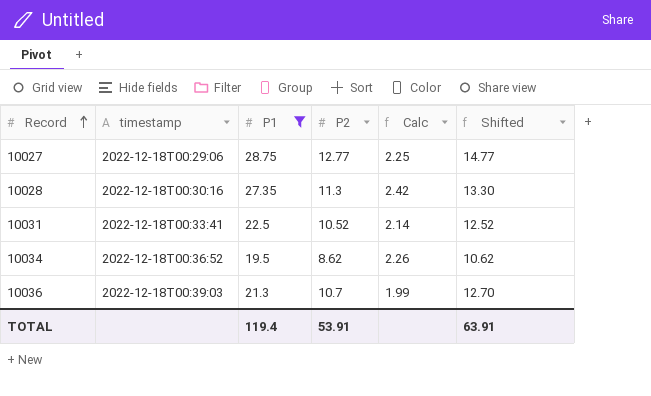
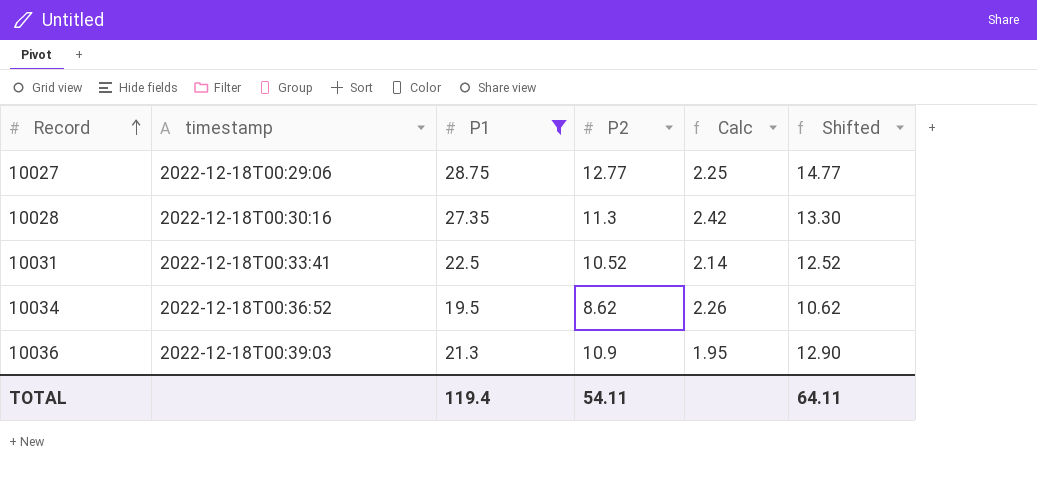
10036 | P2: 10.7 -> 10.9
10036 | Calc: 1.99 -> 1.95
10036 | Shifted: 12.70 -> 12.90
TOTAL | P2: 53.91 -> 54.11
TOTAL | Shifted: 63.91 -> 64.11

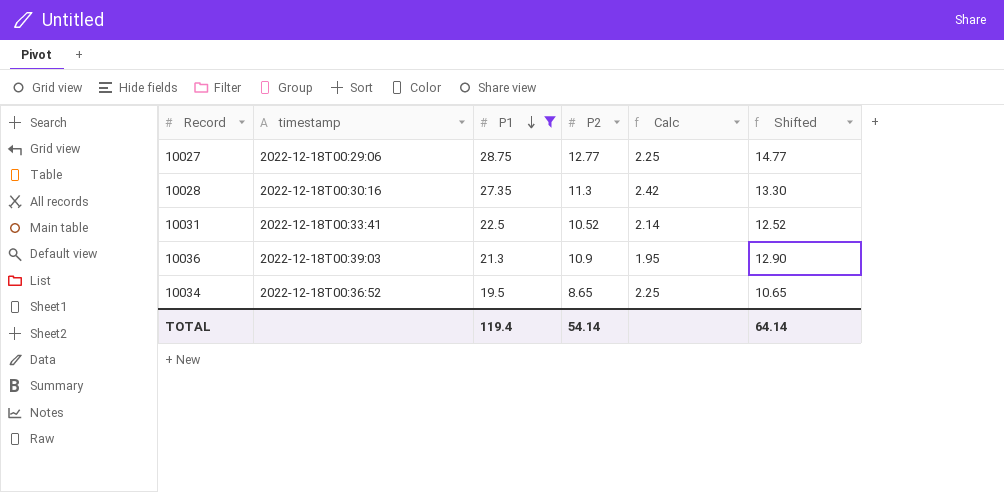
row order: Record ascending -> P1 descending
10034 | P2: 8.62 -> 8.65
10034 | Calc: 2.26 -> 2.25
10034 | Shifted: 10.62 -> 10.65
TOTAL | P2: 54.11 -> 54.14
TOTAL | Shifted: 64.11 -> 64.14

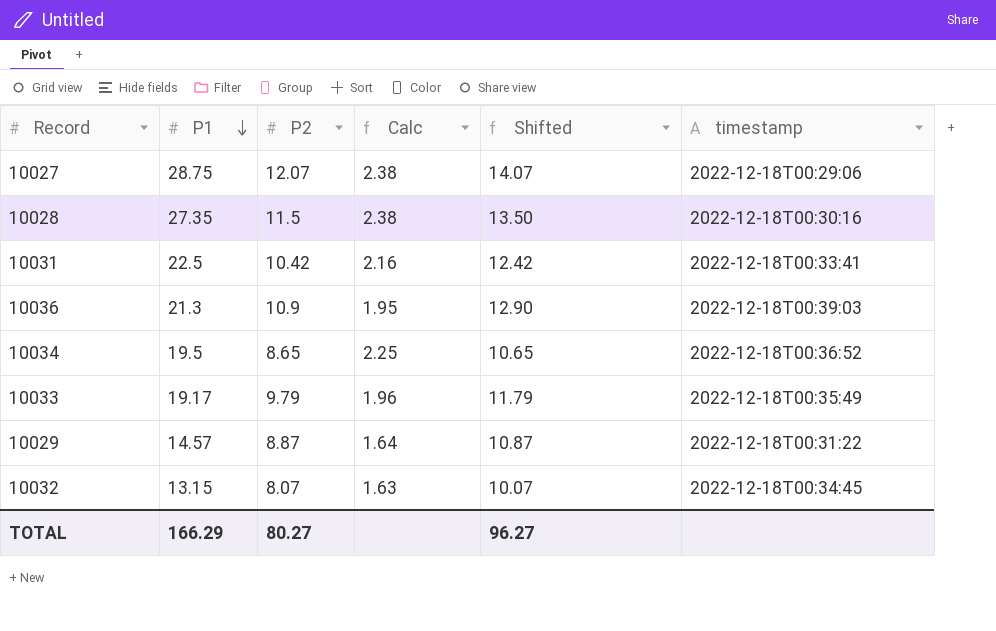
filter: P1 >= 19.5 -> none
column timestamp | position: 2 -> 6
10027 | P2: 12.77 -> 12.07
10027 | Calc: 2.25 -> 2.38
10027 | Shifted: 14.77 -> 14.07
10028 | P2: 11.3 -> 11.5
10028 | Calc: 2.42 -> 2.38
10028 | Shifted: 13.30 -> 13.50
10031 | P2: 10.52 -> 10.42
10031 | Calc: 2.14 -> 2.16
10031 | Shifted: 12.52 -> 12.42
TOTAL | P1: 119.4 -> 166.29
TOTAL | P2: 54.14 -> 80.27
TOTAL | Shifted: 64.14 -> 96.27

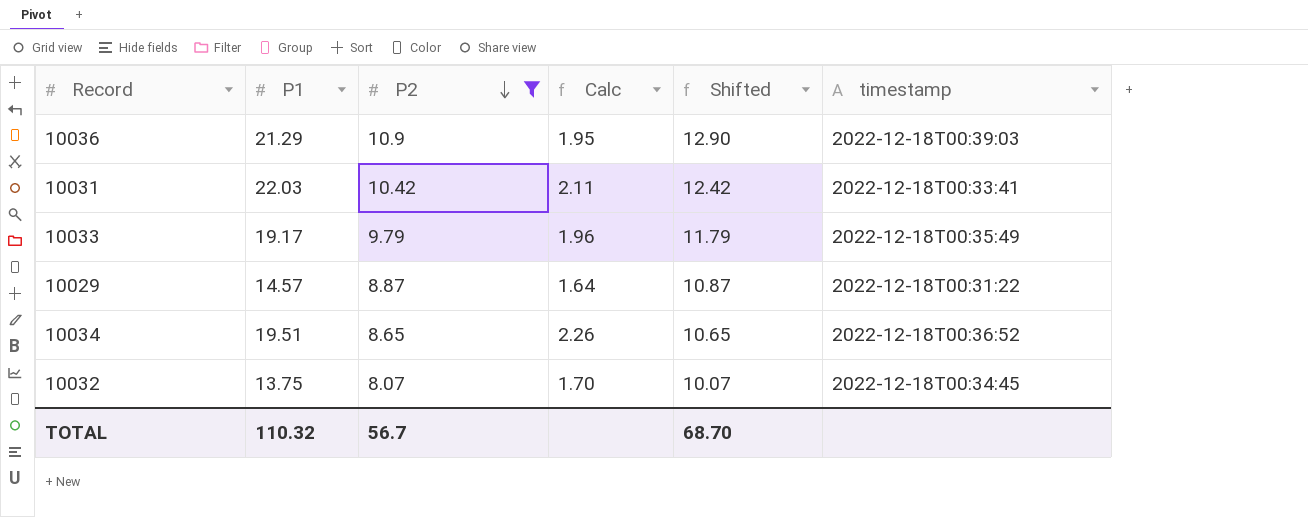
filter: none -> P2 <= 10.9
row order: P1 descending -> P2 descending
10036 | P1: 21.3 -> 21.29
10031 | P1: 22.5 -> 22.03
10031 | Calc: 2.16 -> 2.11
10034 | P1: 19.5 -> 19.51
10034 | Calc: 2.25 -> 2.26
10032 | P1: 13.15 -> 13.75
10032 | Calc: 1.63 -> 1.70
TOTAL | P1: 166.29 -> 110.32
TOTAL | P2: 80.27 -> 56.7
TOTAL | Shifted: 96.27 -> 68.70

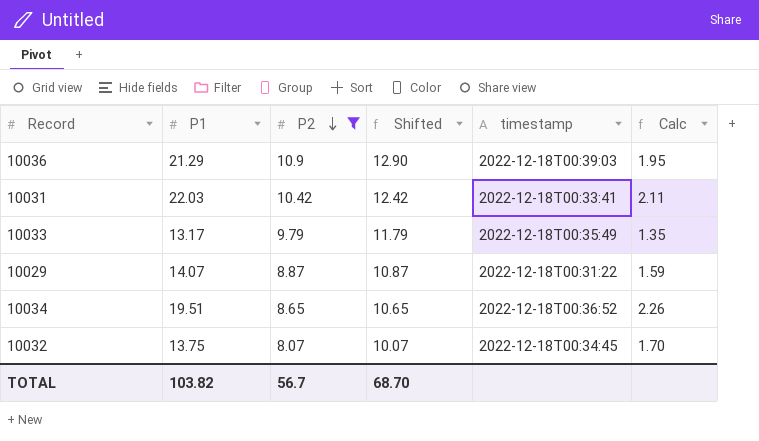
column Calc | position: 4 -> 6
10033 | P1: 19.17 -> 13.17
10033 | Calc: 1.96 -> 1.35
10029 | P1: 14.57 -> 14.07
10029 | Calc: 1.64 -> 1.59
TOTAL | P1: 110.32 -> 103.82

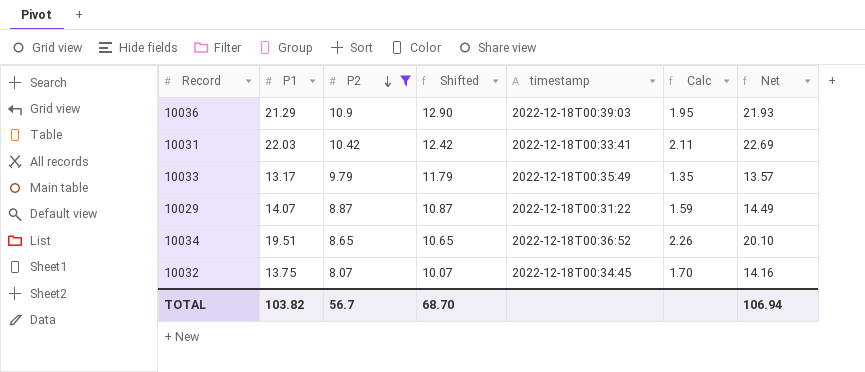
column Net | formula: none -> [P1] * 1.03

